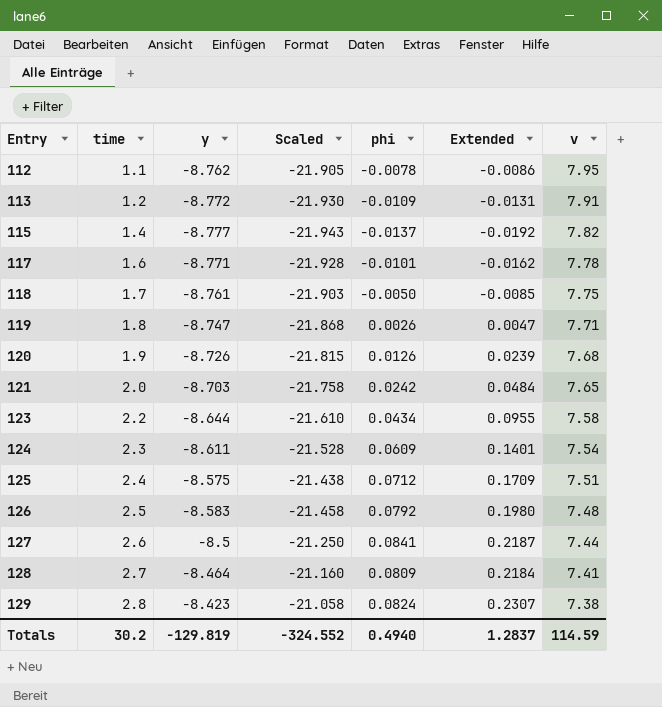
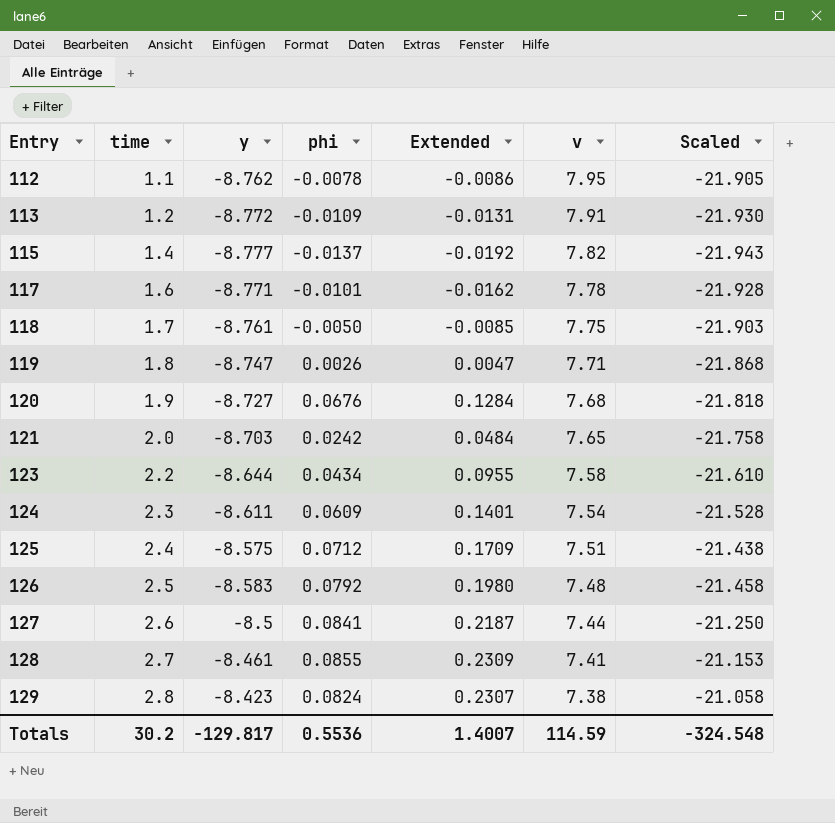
column Scaled | position: 4 -> 7
120 | y: -8.726 -> -8.727
120 | phi: 0.0126 -> 0.0676
120 | Extended: 0.0239 -> 0.1284
120 | Scaled: -21.815 -> -21.818
128 | y: -8.464 -> -8.461
128 | phi: 0.0809 -> 0.0855
128 | Extended: 0.2184 -> 0.2309
128 | Scaled: -21.160 -> -21.153
Totals | y: -129.819 -> -129.817
Totals | phi: 0.4940 -> 0.5536
Totals | Extended: 1.2837 -> 1.4007
Totals | Scaled: -324.552 -> -324.548

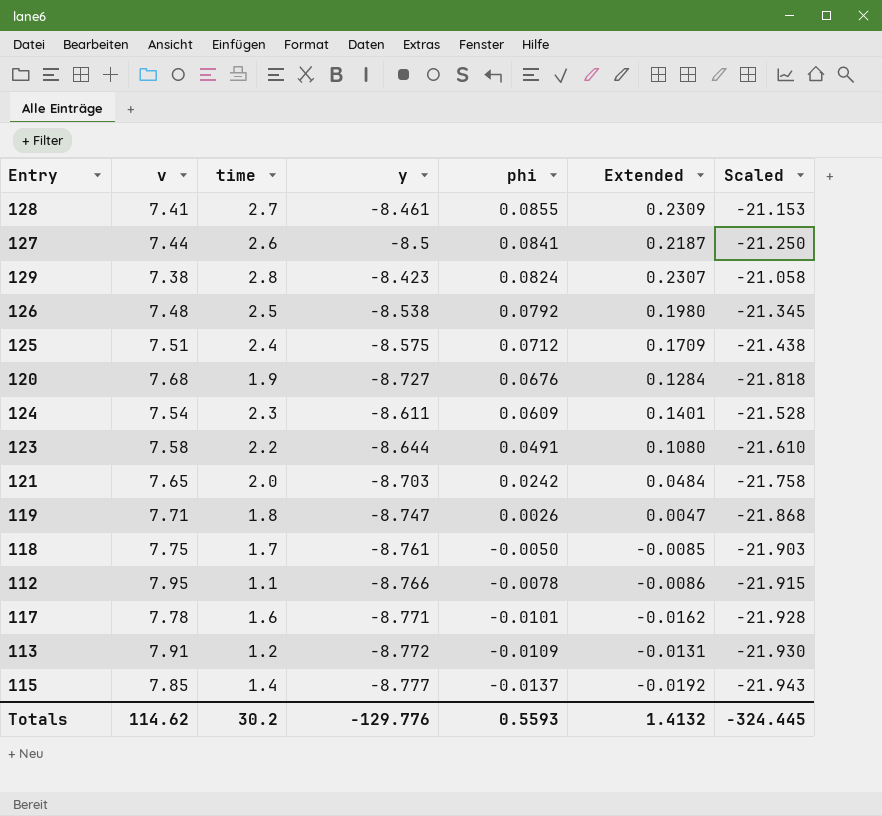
row order: Entry ascending -> phi descending
column v | position: 6 -> 2
126 | y: -8.583 -> -8.538
126 | Scaled: -21.458 -> -21.345
123 | phi: 0.0434 -> 0.0491
123 | Extended: 0.0955 -> 0.1080
112 | y: -8.762 -> -8.766
112 | Scaled: -21.905 -> -21.915
115 | v: 7.82 -> 7.85
Totals | v: 114.59 -> 114.62
Totals | y: -129.817 -> -129.776
Totals | phi: 0.5536 -> 0.5593
Totals | Extended: 1.4007 -> 1.4132
Totals | Scaled: -324.548 -> -324.445

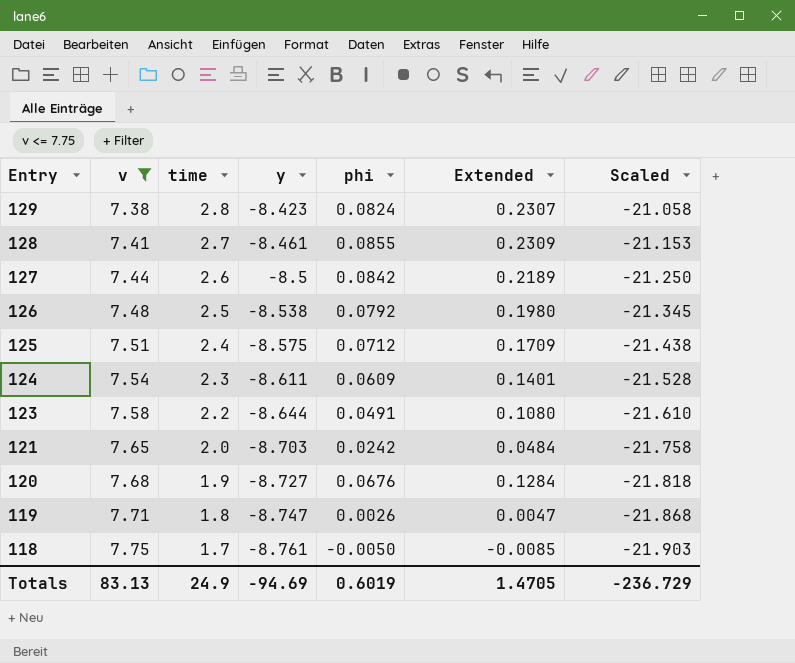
filter: none -> v <= 7.75
row order: phi descending -> Entry descending
127 | phi: 0.0841 -> 0.0842
127 | Extended: 0.2187 -> 0.2189
Totals | v: 114.62 -> 83.13
Totals | time: 30.2 -> 24.9
Totals | y: -129.776 -> -94.69
Totals | phi: 0.5593 -> 0.6019
Totals | Extended: 1.4132 -> 1.4705
Totals | Scaled: -324.445 -> -236.729

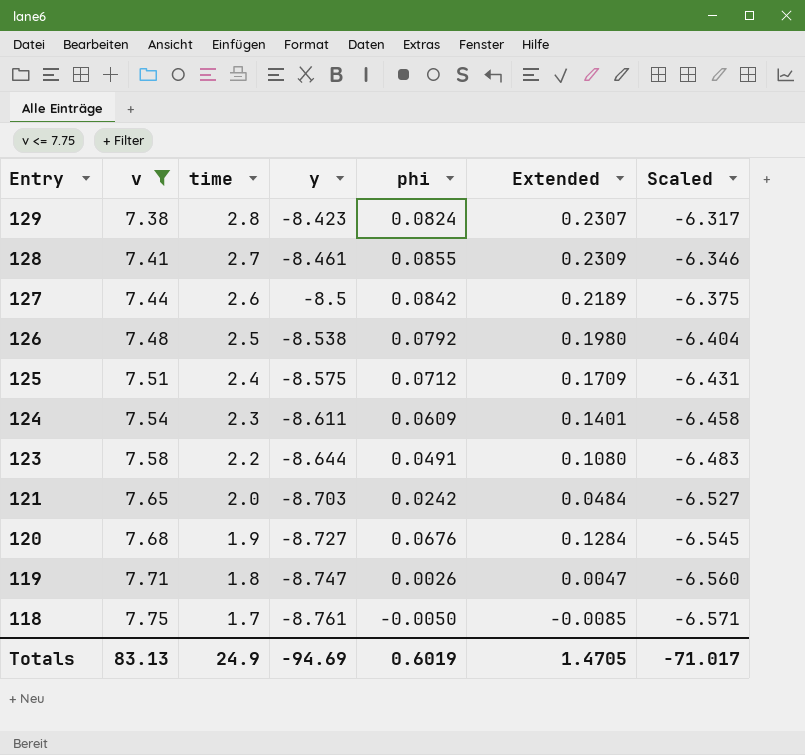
column Scaled | formula: [y] * 2.5 -> [y] * 0.75
Totals | Scaled: -236.729 -> -71.017

